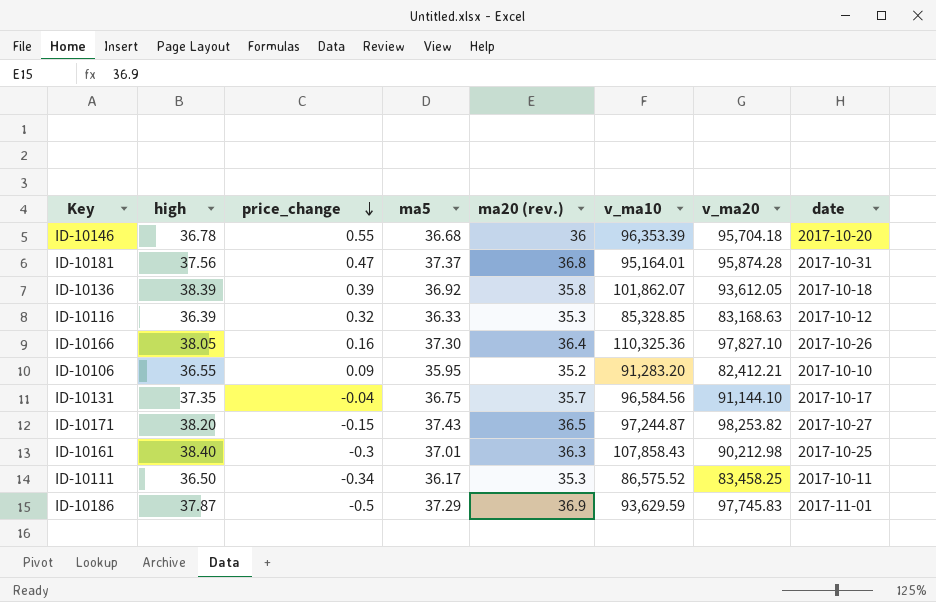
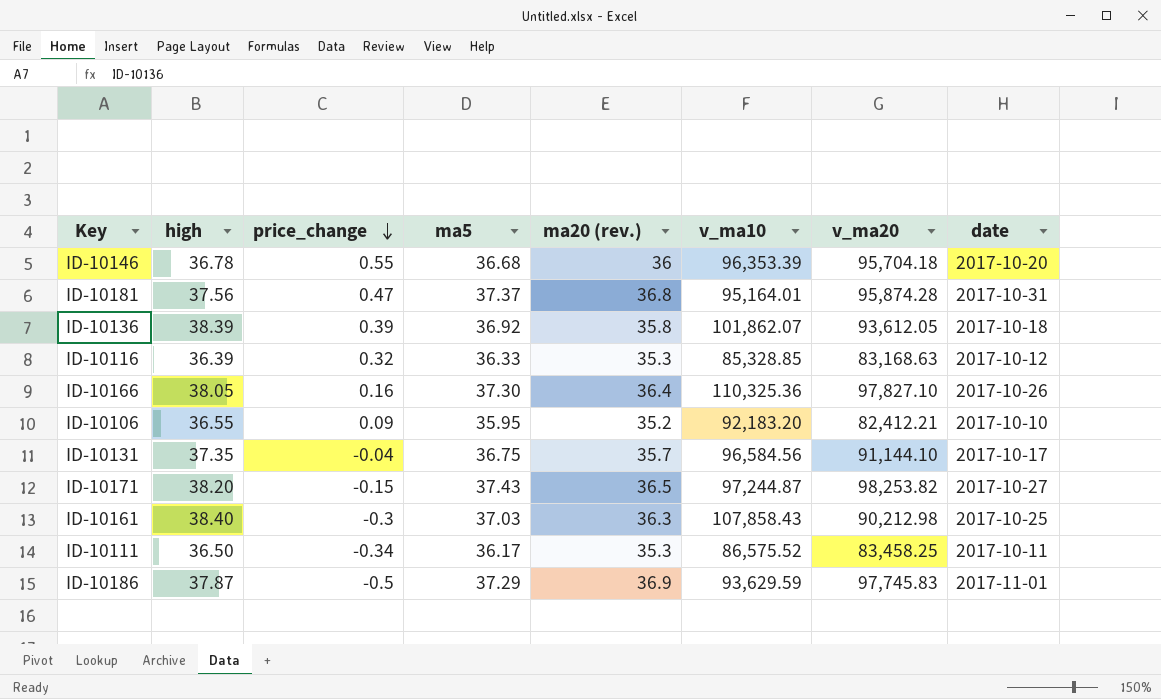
ID-10106 | v_ma10: 91,283.20 -> 92,183.20
ID-10161 | ma5: 37.01 -> 37.03

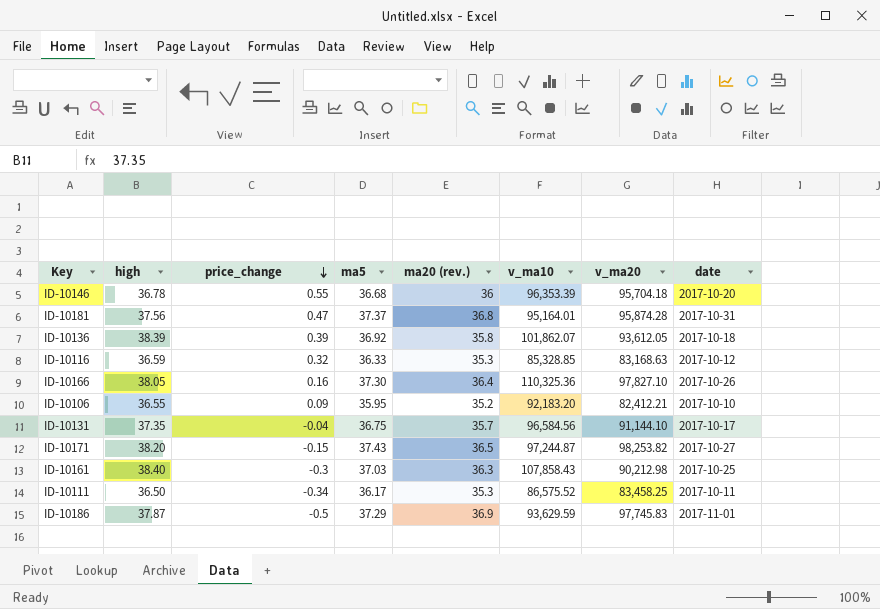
ID-10116 | high: 36.39 -> 36.59

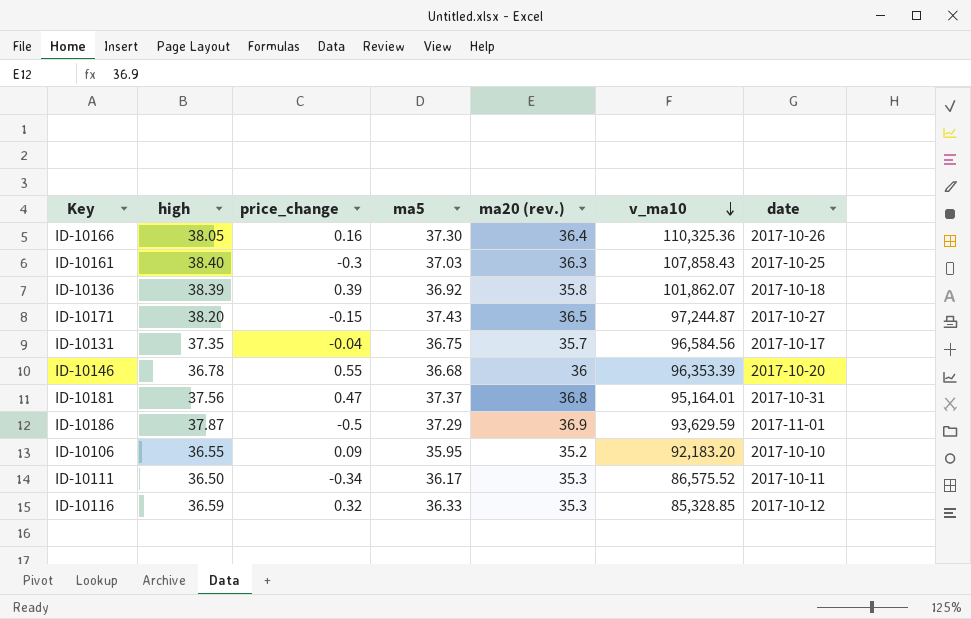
row order: price_change descending -> v_ma10 descending
column v_ma20 | position: 7 -> none

